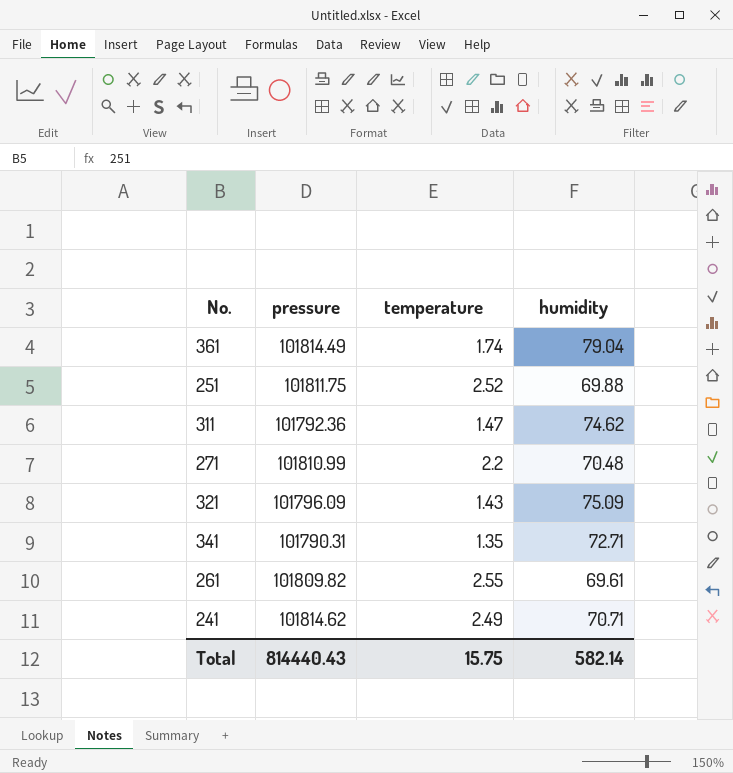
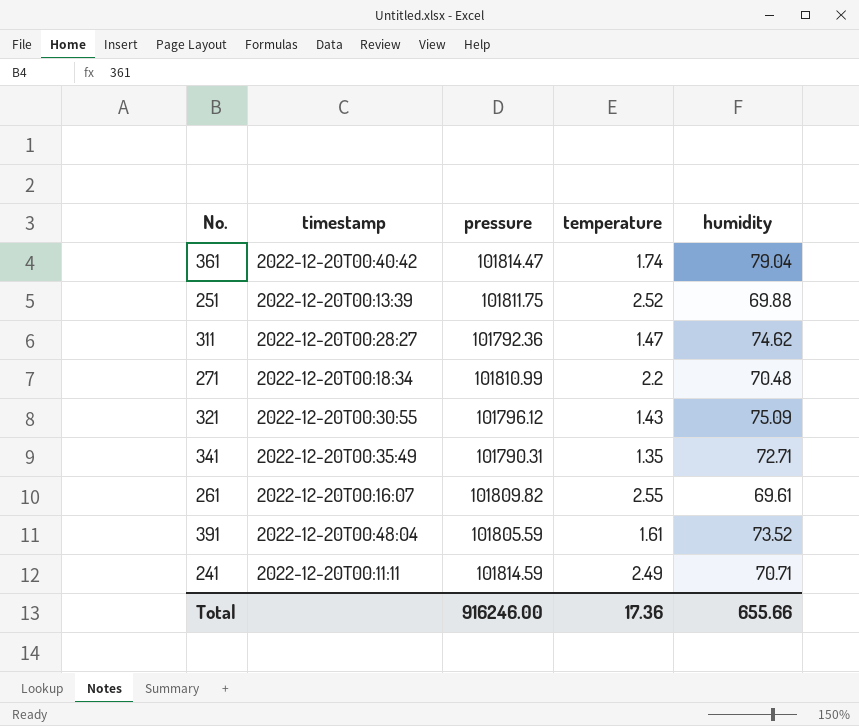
column timestamp | position: none -> 2
361 | pressure: 101814.49 -> 101814.47
321 | pressure: 101796.09 -> 101796.12
row 391: none -> 2022-12-20T00:48:04 | 101805.59 | 1.61 | 73.52
241 | pressure: 101814.62 -> 101814.59
Total | pressure: 814440.43 -> 916246.00
Total | temperature: 15.75 -> 17.36
Total | humidity: 582.14 -> 655.66

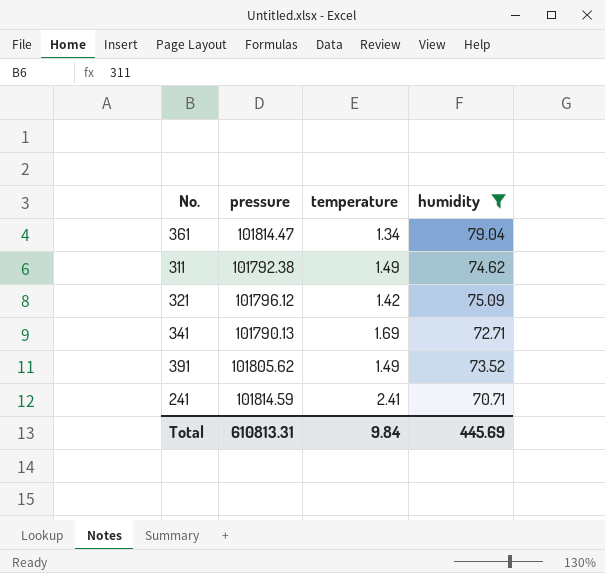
filter: none -> humidity >= 70.71
column timestamp | position: 2 -> none
361 | temperature: 1.74 -> 1.34
311 | pressure: 101792.36 -> 101792.38
311 | temperature: 1.47 -> 1.49
321 | temperature: 1.43 -> 1.42
341 | pressure: 101790.31 -> 101790.13
341 | temperature: 1.35 -> 1.69
391 | pressure: 101805.59 -> 101805.62
391 | temperature: 1.61 -> 1.49
241 | temperature: 2.49 -> 2.41
Total | pressure: 916246.00 -> 610813.31
Total | temperature: 17.36 -> 9.84
Total | humidity: 655.66 -> 445.69

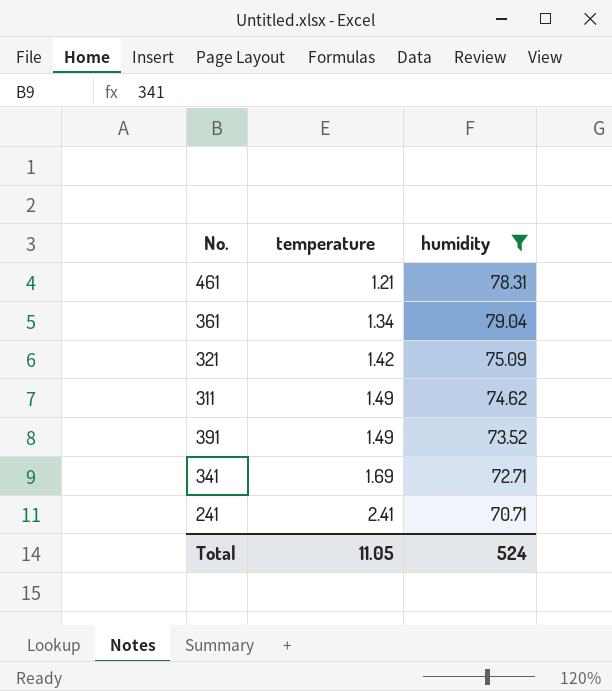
row order: none -> temperature ascending
column pressure | position: 2 -> none
row 461: none -> 1.21 | 78.31
Total | temperature: 9.84 -> 11.05
Total | humidity: 445.69 -> 524

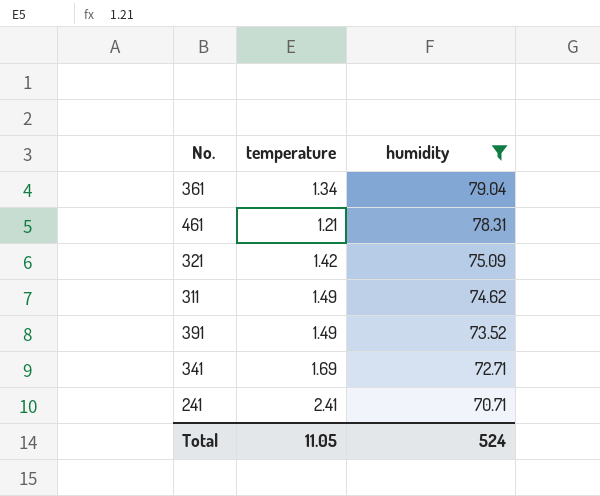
row order: temperature ascending -> humidity descending

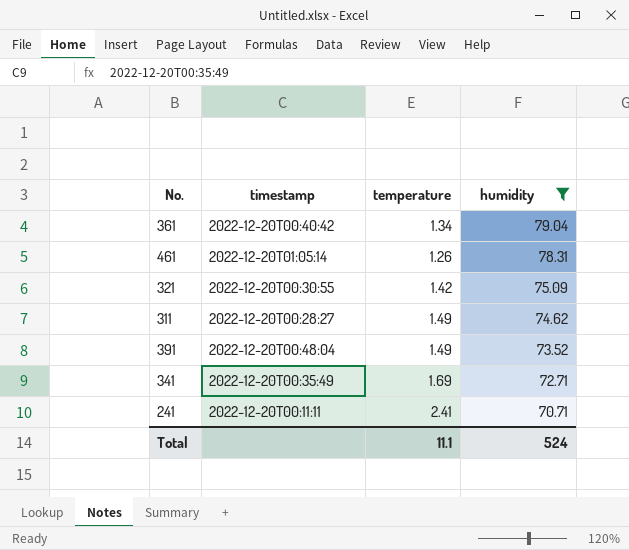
column timestamp | position: none -> 2
461 | temperature: 1.21 -> 1.26
Total | temperature: 11.05 -> 11.1

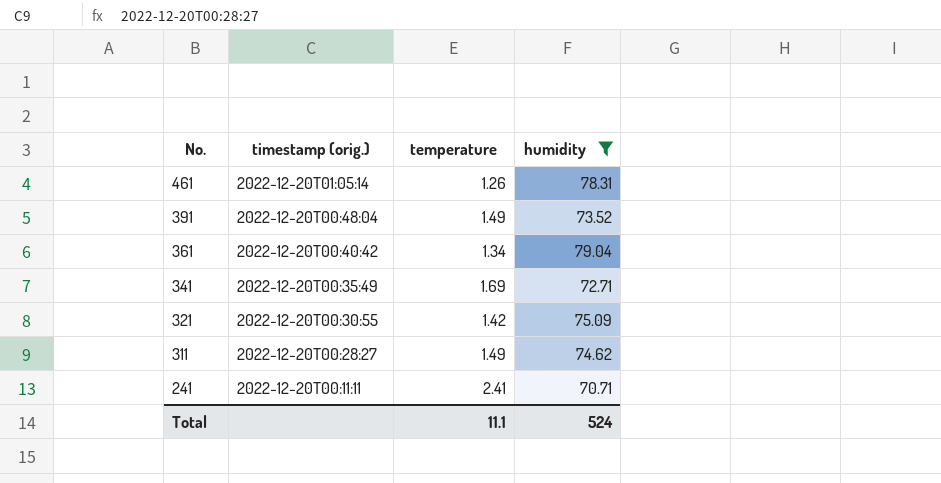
row order: humidity descending -> No. descending
column name: timestamp -> timestamp (orig.)

